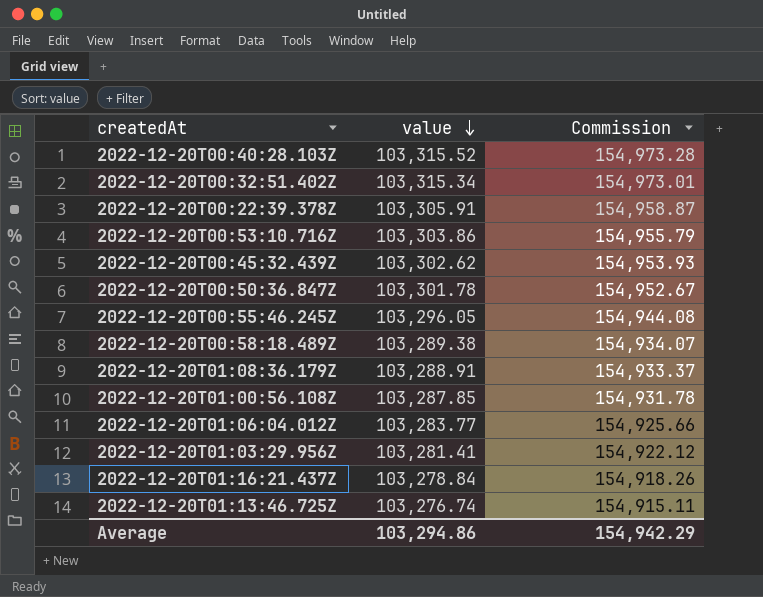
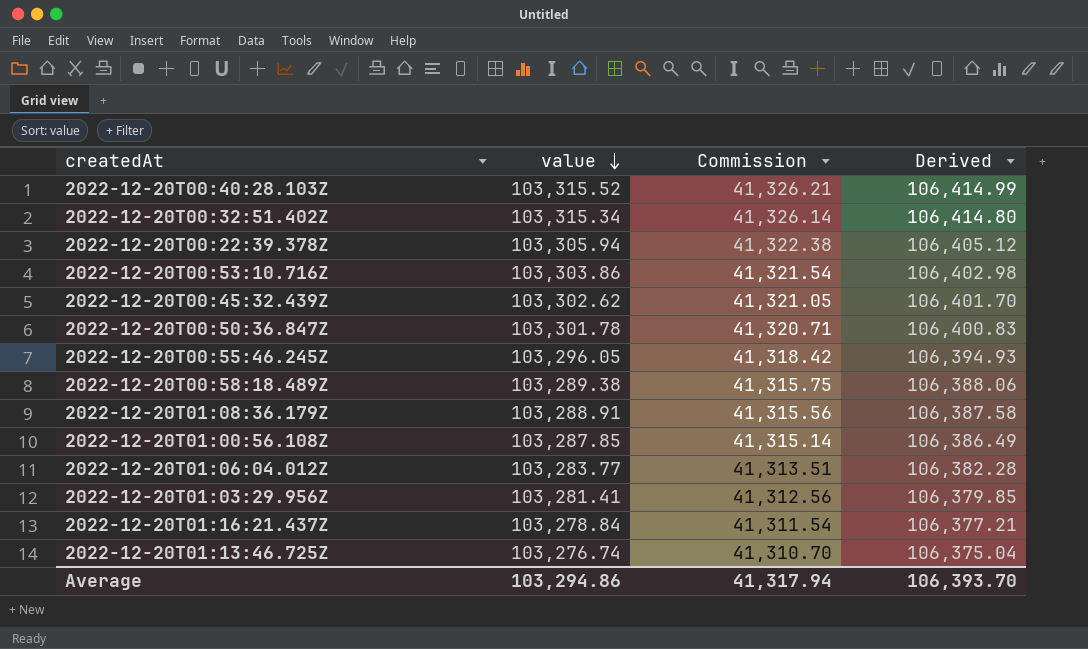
column Commission | formula: [value] * 1.5 -> [value] * 0.4
column Derived | formula: none -> [value] * 1.03
2022-12-20T00:22:39.378Z | value: 103,305.91 -> 103,305.94
Average | Commission: 154,942.29 -> 41,317.94

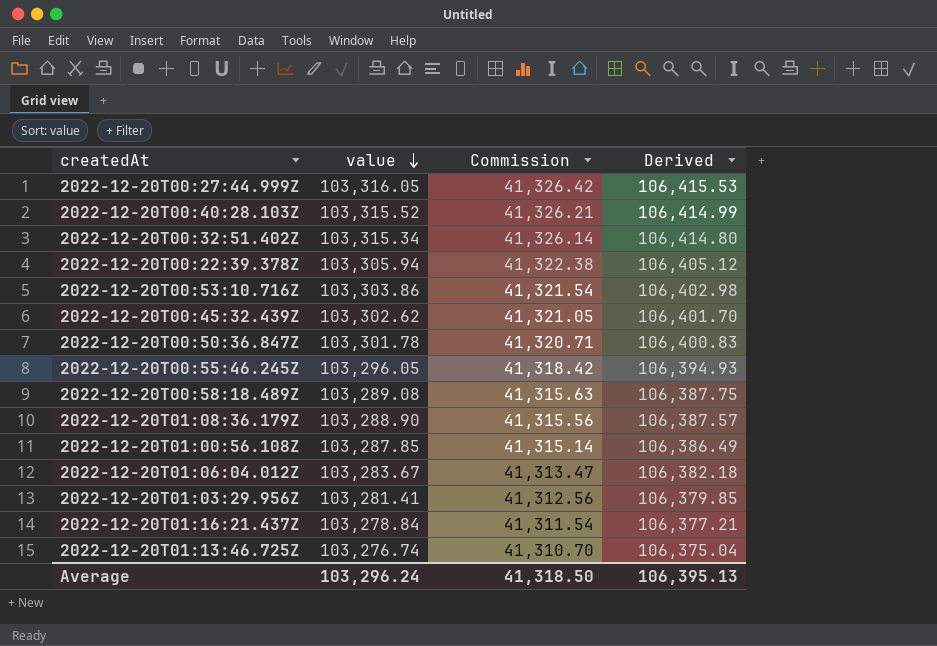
row 2022-12-20T00:27:44.999Z: none -> 103,316.05 | 41,326.42 | 106,415.53
2022-12-20T00:58:18.489Z | value: 103,289.38 -> 103,289.08
2022-12-20T00:58:18.489Z | Commission: 41,315.75 -> 41,315.63
2022-12-20T00:58:18.489Z | Derived: 106,388.06 -> 106,387.75
2022-12-20T01:08:36.179Z | value: 103,288.91 -> 103,288.90
2022-12-20T01:08:36.179Z | Derived: 106,387.58 -> 106,387.57
2022-12-20T01:06:04.012Z | value: 103,283.77 -> 103,283.67
2022-12-20T01:06:04.012Z | Commission: 41,313.51 -> 41,313.47
2022-12-20T01:06:04.012Z | Derived: 106,382.28 -> 106,382.18
Average | value: 103,294.86 -> 103,296.24
Average | Commission: 41,317.94 -> 41,318.50
Average | Derived: 106,393.70 -> 106,395.13

